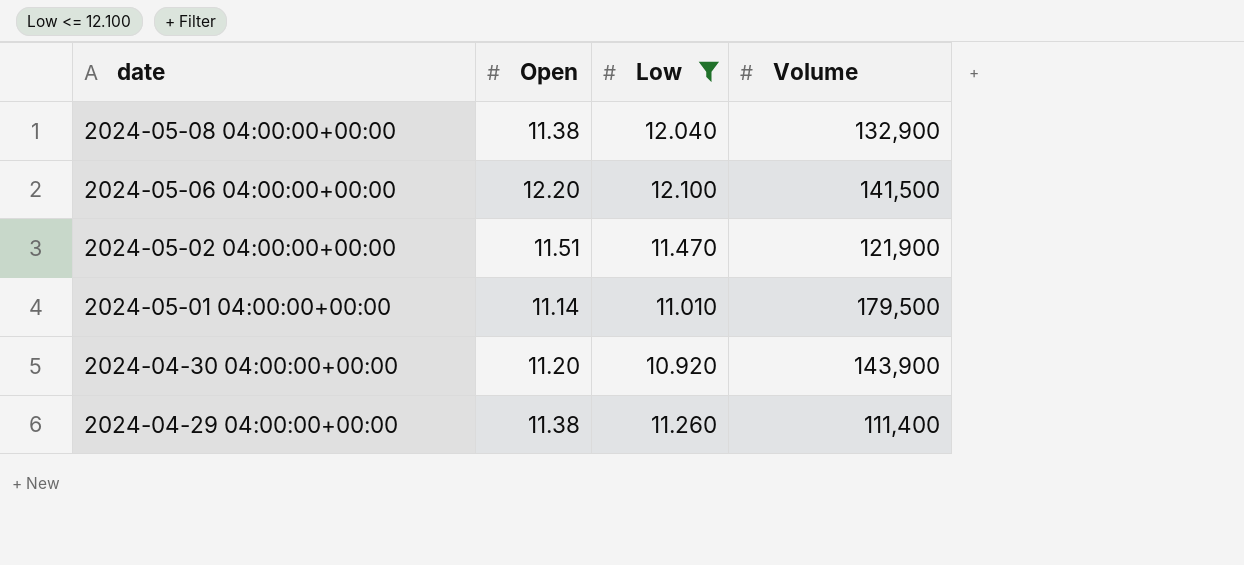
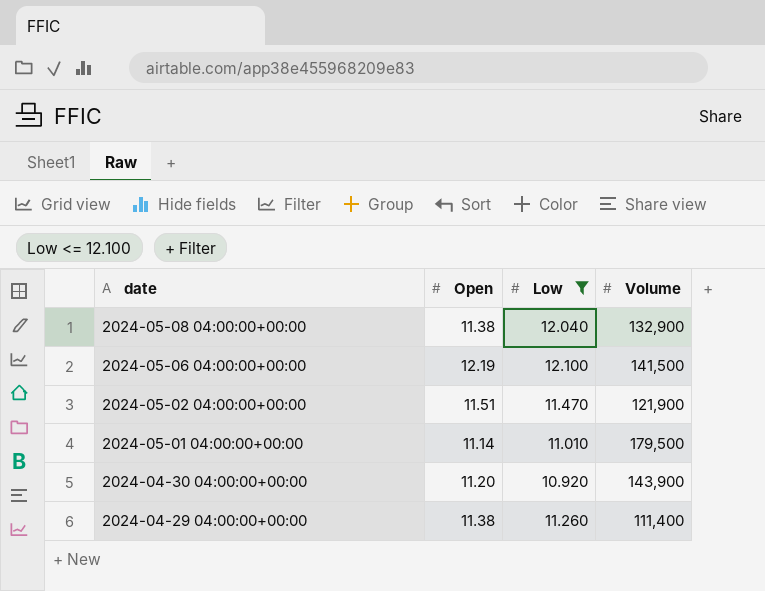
2024-05-06 04:00:00+00:00 | Open: 12.20 -> 12.19

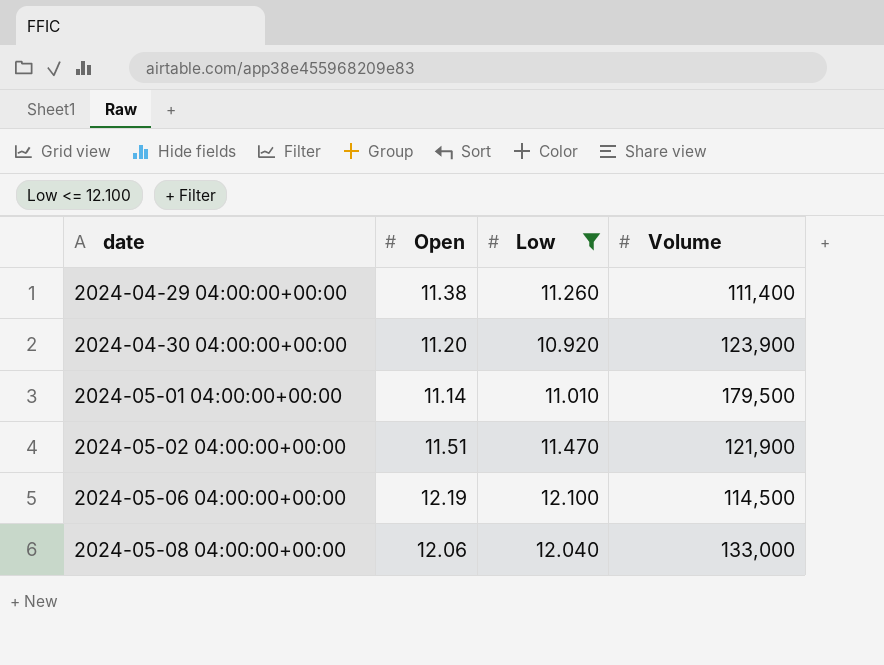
row order: date descending -> date ascending
2024-04-30 04:00:00+00:00 | Volume: 143,900 -> 123,900
2024-05-06 04:00:00+00:00 | Volume: 141,500 -> 114,500
2024-05-08 04:00:00+00:00 | Open: 11.38 -> 12.06
2024-05-08 04:00:00+00:00 | Volume: 132,900 -> 133,000

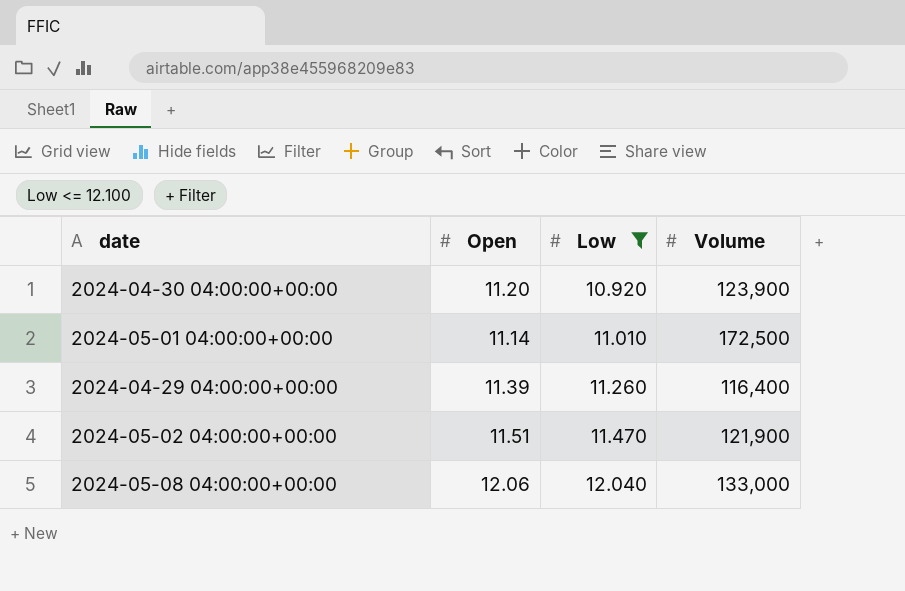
row order: date ascending -> Low ascending
row 2024-05-06 04:00:00+00:00: 12.19 | 12.100 | 114,500 -> none
2024-05-01 04:00:00+00:00 | Volume: 179,500 -> 172,500
2024-04-29 04:00:00+00:00 | Open: 11.38 -> 11.39
2024-04-29 04:00:00+00:00 | Volume: 111,400 -> 116,400

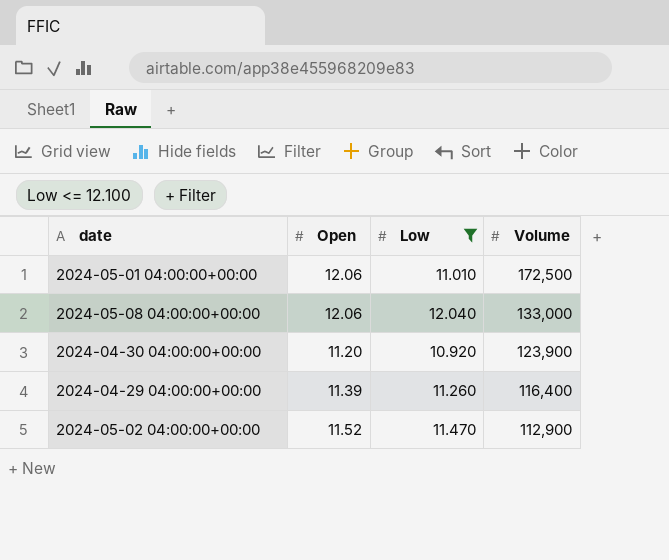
row order: Low ascending -> Volume descending
2024-05-01 04:00:00+00:00 | Open: 11.14 -> 12.06
2024-05-02 04:00:00+00:00 | Open: 11.51 -> 11.52
2024-05-02 04:00:00+00:00 | Volume: 121,900 -> 112,900

